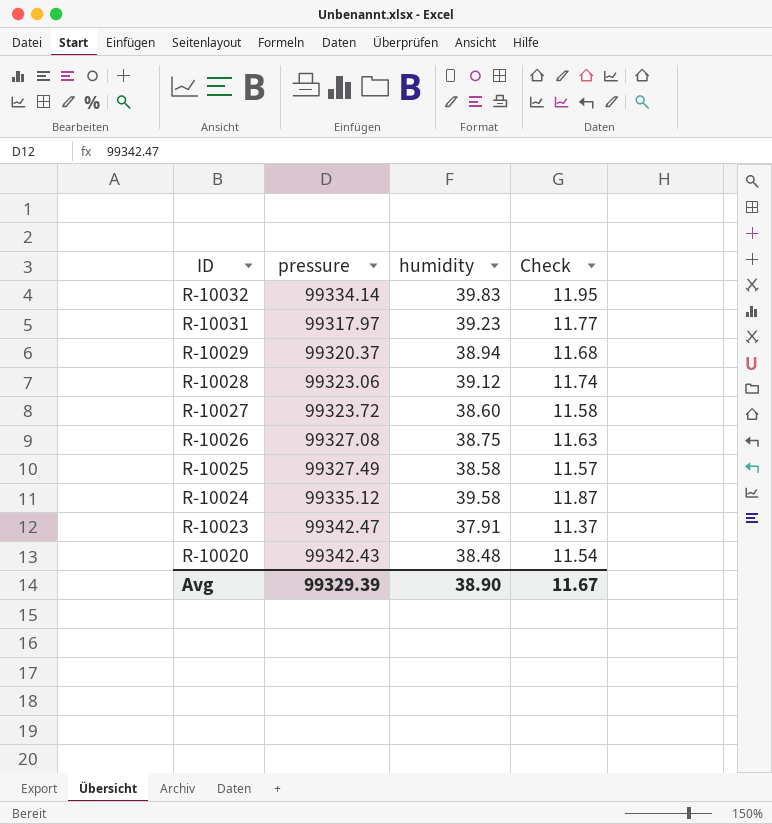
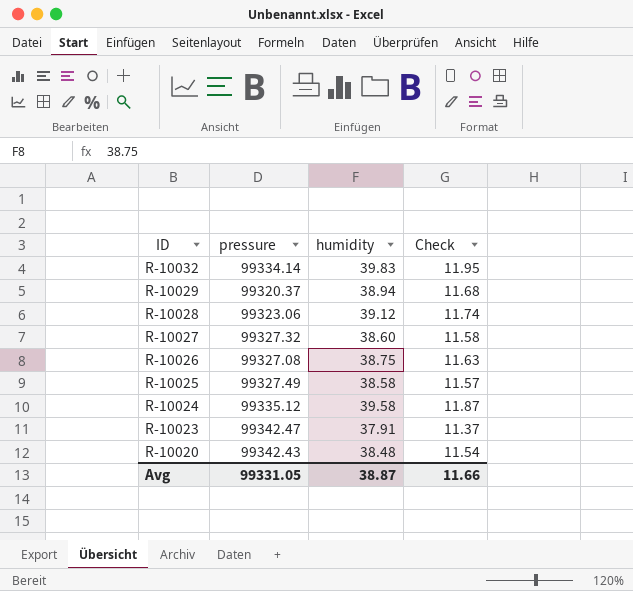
row R-10031: 99317.97 | 39.23 | 11.77 -> none
R-10027 | pressure: 99323.72 -> 99327.32
Avg | pressure: 99329.39 -> 99331.05
Avg | humidity: 38.90 -> 38.87
Avg | Check: 11.67 -> 11.66

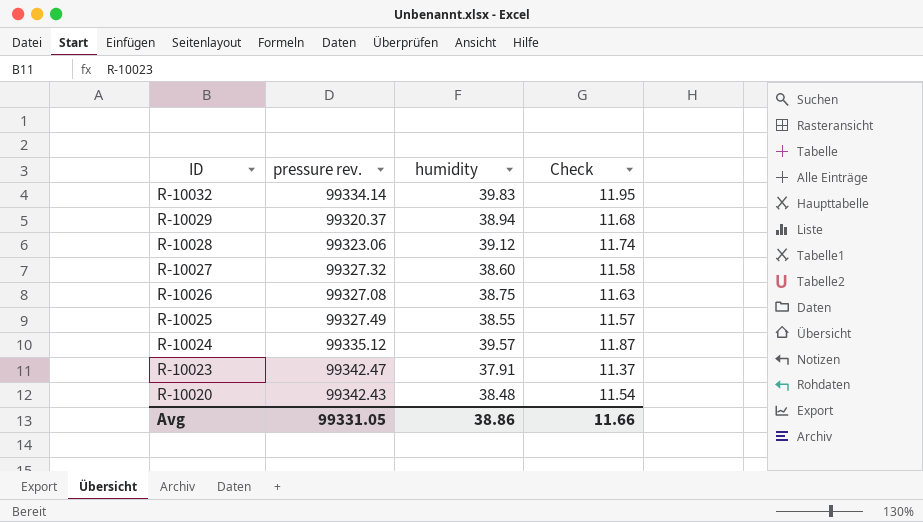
column name: pressure -> pressure rev.
R-10025 | humidity: 38.58 -> 38.55
R-10024 | humidity: 39.58 -> 39.57
Avg | humidity: 38.87 -> 38.86

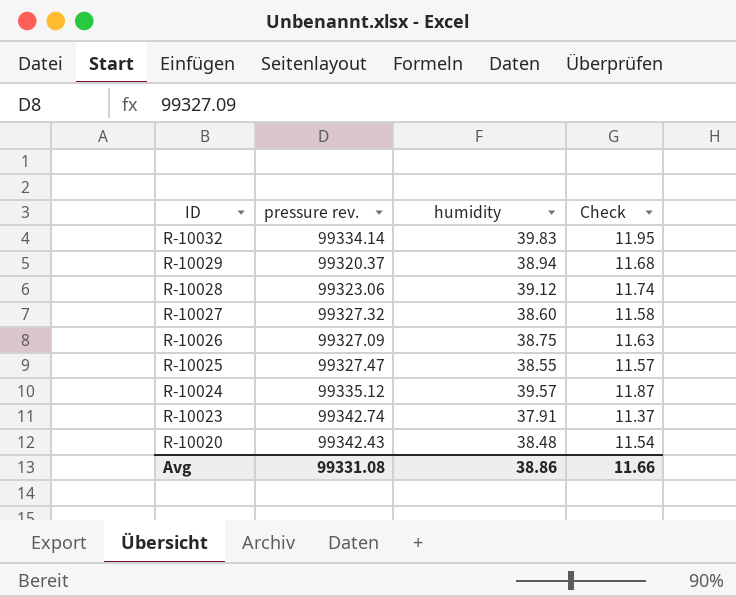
R-10026 | pressure rev.: 99327.08 -> 99327.09
R-10025 | pressure rev.: 99327.49 -> 99327.47
R-10023 | pressure rev.: 99342.47 -> 99342.74
Avg | pressure rev.: 99331.05 -> 99331.08

